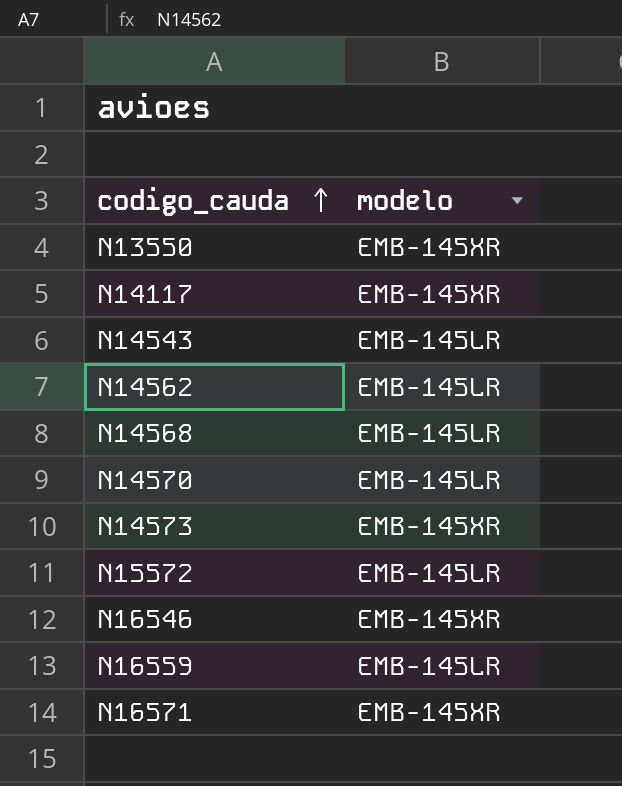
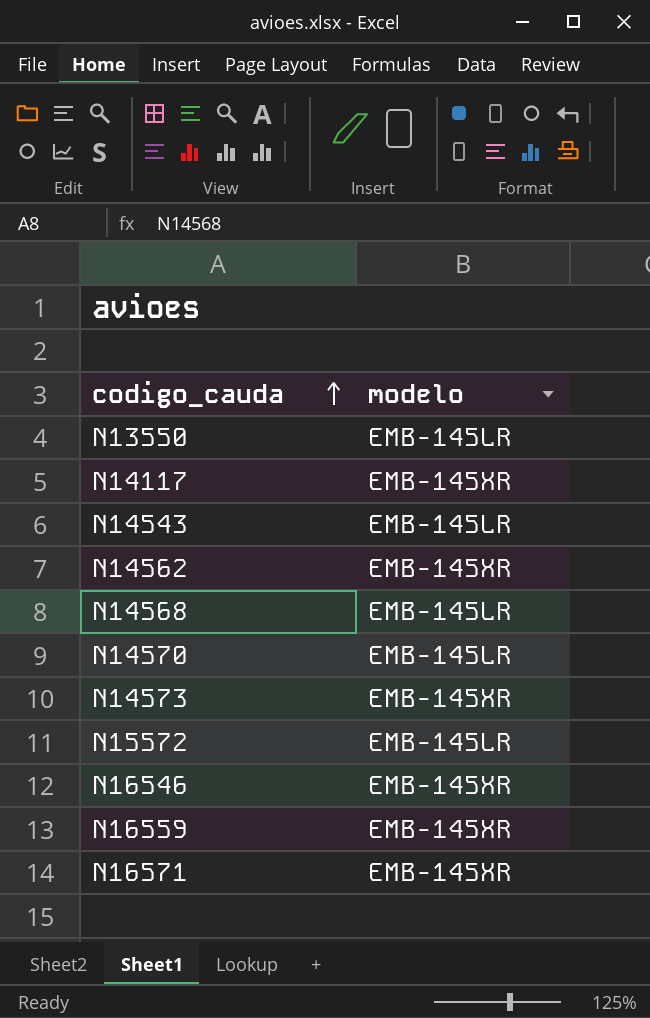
N13550 | modelo: EMB-145XR -> EMB-145LR
N14562 | modelo: EMB-145LR -> EMB-145XR
N16559 | modelo: EMB-145LR -> EMB-145XR

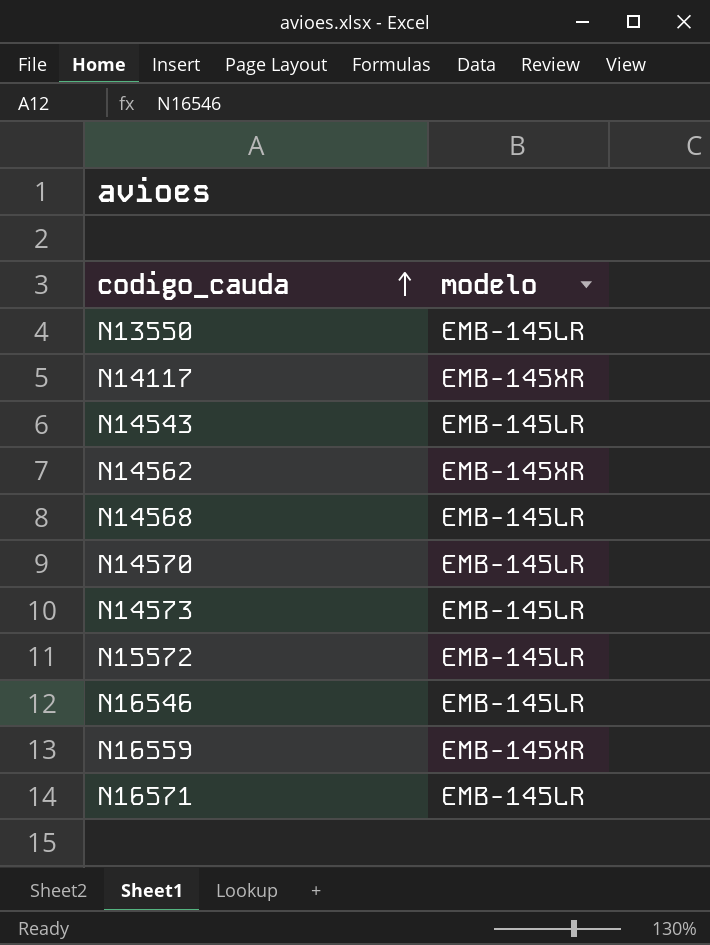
N14573 | modelo: EMB-145XR -> EMB-145LR
N16546 | modelo: EMB-145XR -> EMB-145LR
N16571 | modelo: EMB-145XR -> EMB-145LR

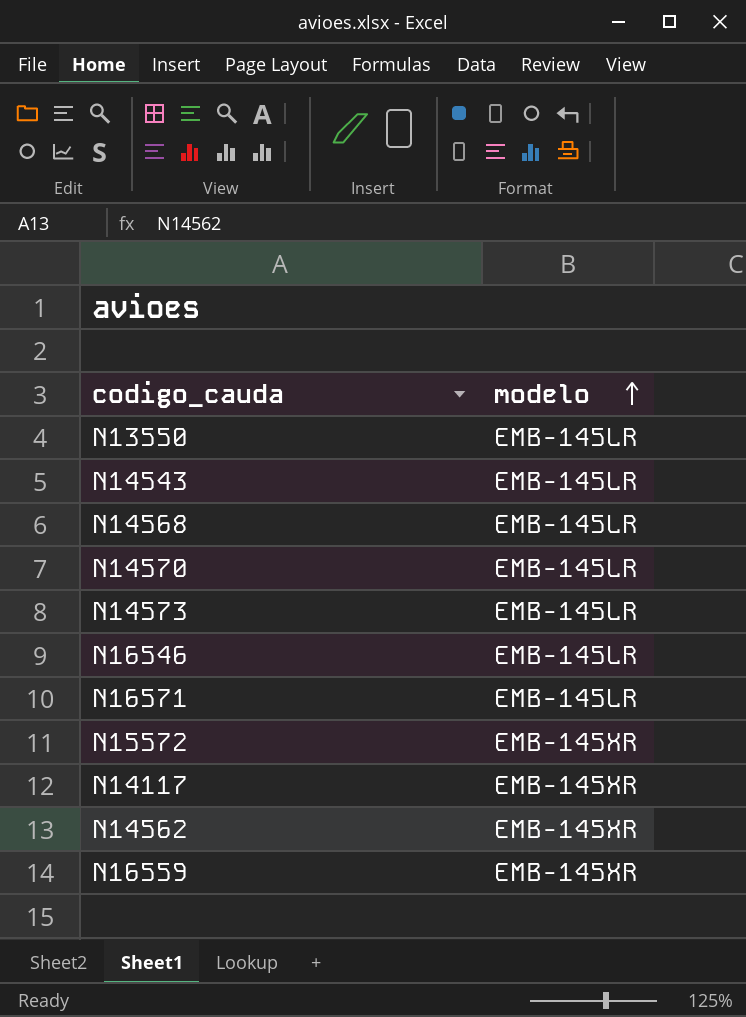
row order: codigo_cauda ascending -> modelo ascending
N15572 | modelo: EMB-145LR -> EMB-145XR

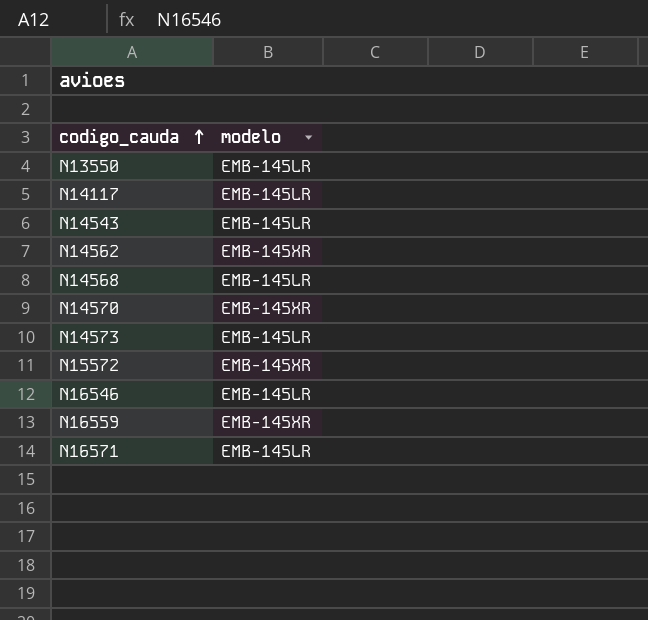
row order: modelo ascending -> codigo_cauda ascending
N14117 | modelo: EMB-145XR -> EMB-145LR
N14570 | modelo: EMB-145LR -> EMB-145XR

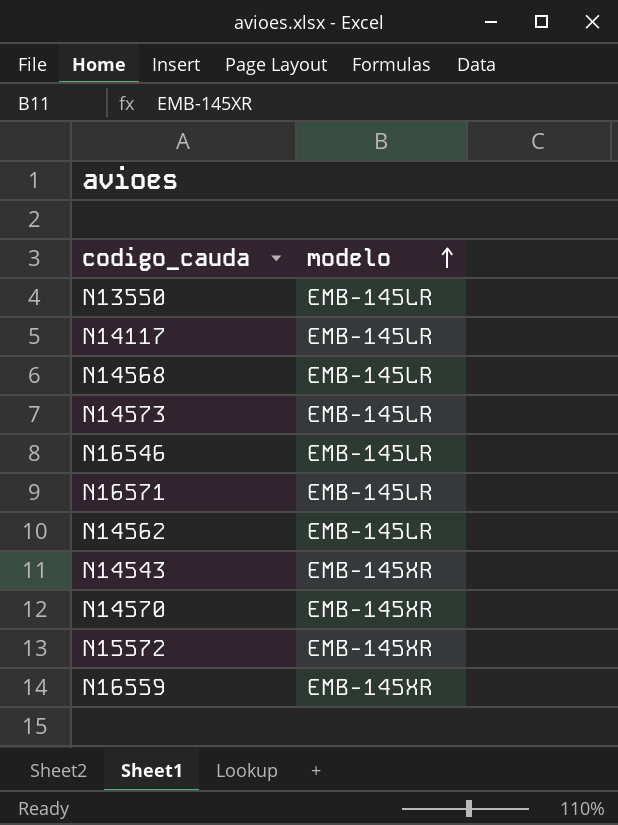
row order: codigo_cauda ascending -> modelo ascending
N14562 | modelo: EMB-145XR -> EMB-145LR
N14543 | modelo: EMB-145LR -> EMB-145XR

